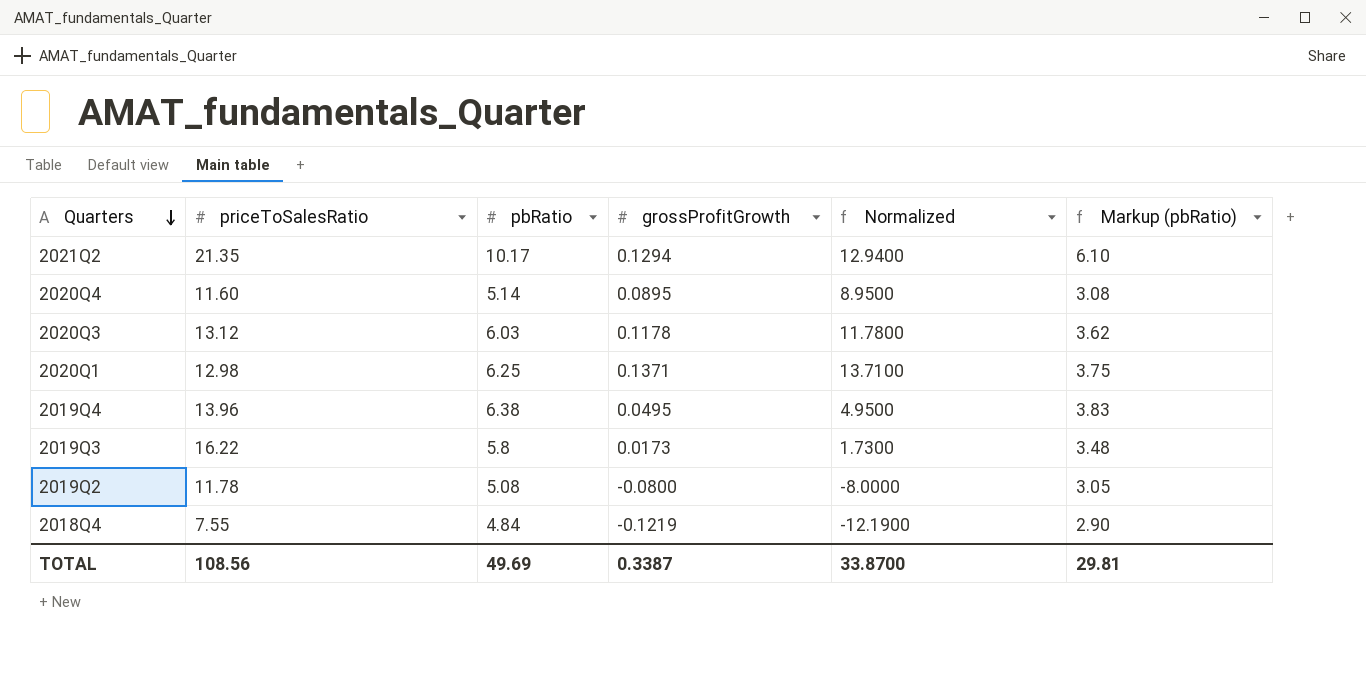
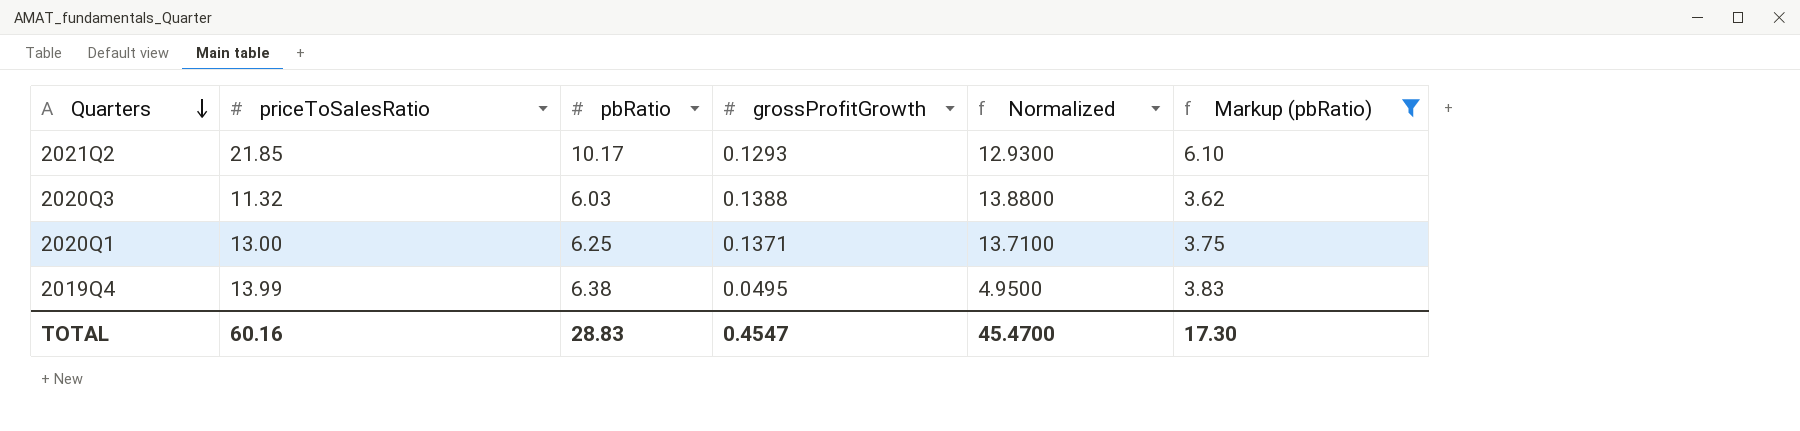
filter: none -> Markup (pbRatio) >= 3.62
2021Q2 | priceToSalesRatio: 21.35 -> 21.85
2021Q2 | grossProfitGrowth: 0.1294 -> 0.1293
2021Q2 | Normalized: 12.9400 -> 12.9300
2020Q3 | priceToSalesRatio: 13.12 -> 11.32
2020Q3 | grossProfitGrowth: 0.1178 -> 0.1388
2020Q3 | Normalized: 11.7800 -> 13.8800
2020Q1 | priceToSalesRatio: 12.98 -> 13.00
2019Q4 | priceToSalesRatio: 13.96 -> 13.99
TOTAL | priceToSalesRatio: 108.56 -> 60.16
TOTAL | pbRatio: 49.69 -> 28.83
TOTAL | grossProfitGrowth: 0.3387 -> 0.4547
TOTAL | Normalized: 33.8700 -> 45.4700
TOTAL | Markup (pbRatio): 29.81 -> 17.30

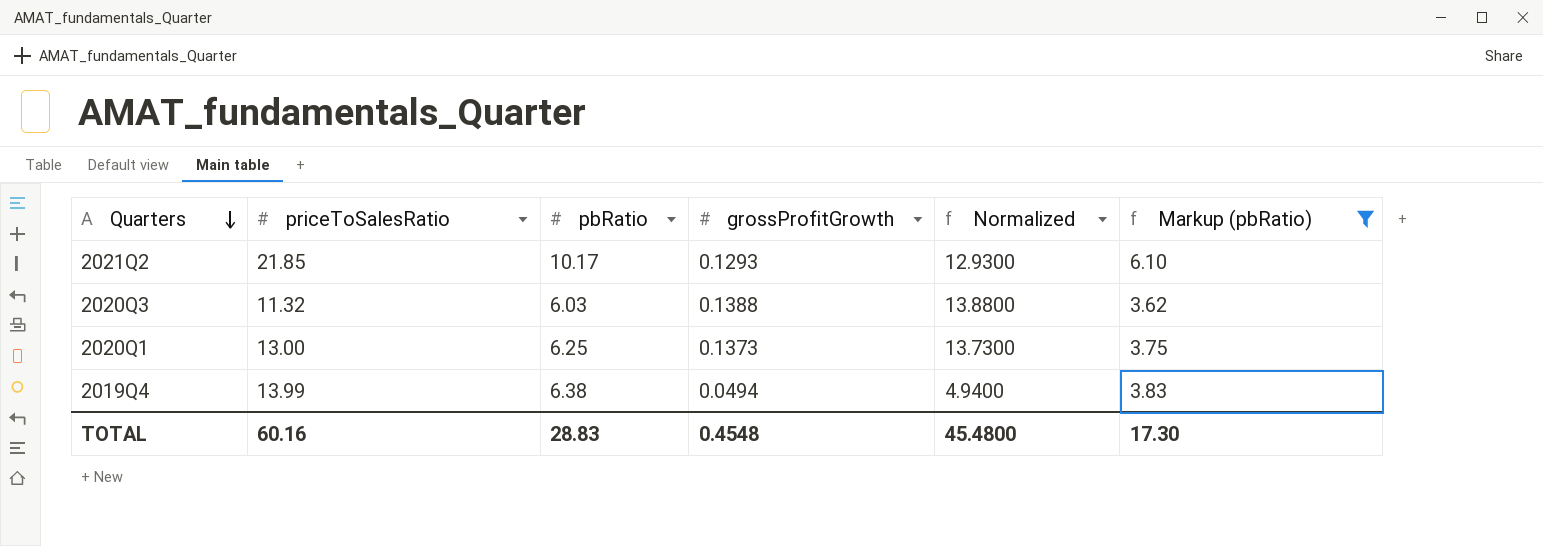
2020Q1 | grossProfitGrowth: 0.1371 -> 0.1373
2020Q1 | Normalized: 13.7100 -> 13.7300
2019Q4 | grossProfitGrowth: 0.0495 -> 0.0494
2019Q4 | Normalized: 4.9500 -> 4.9400
TOTAL | grossProfitGrowth: 0.4547 -> 0.4548
TOTAL | Normalized: 45.4700 -> 45.4800

